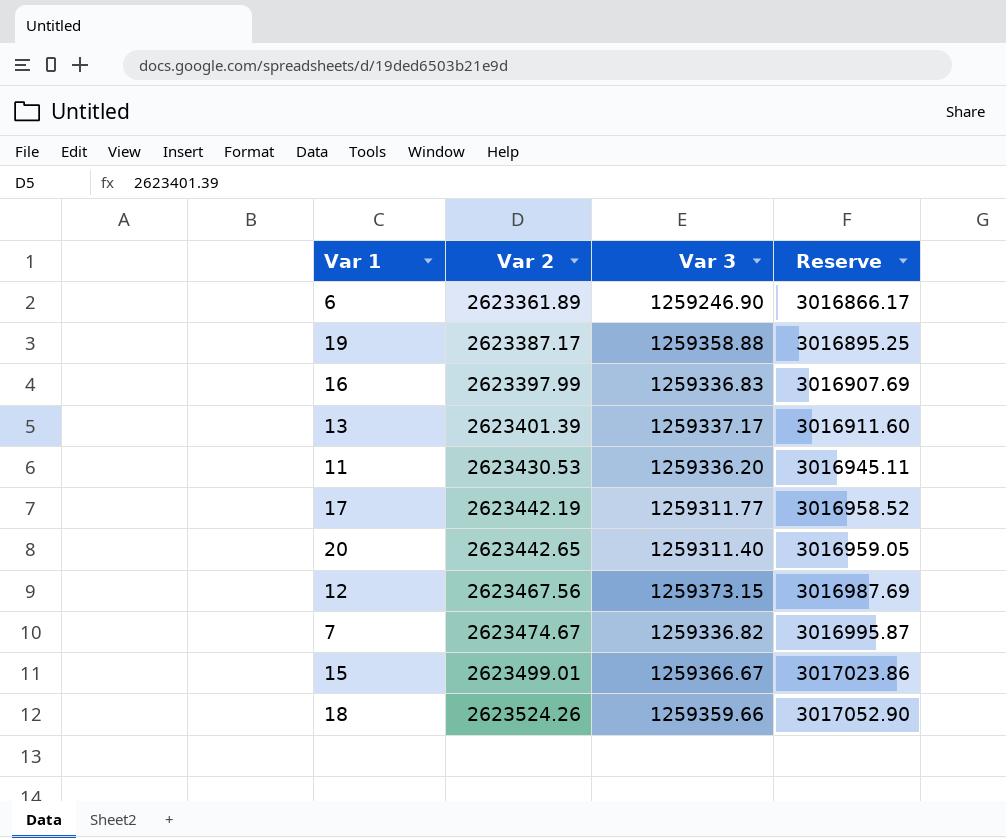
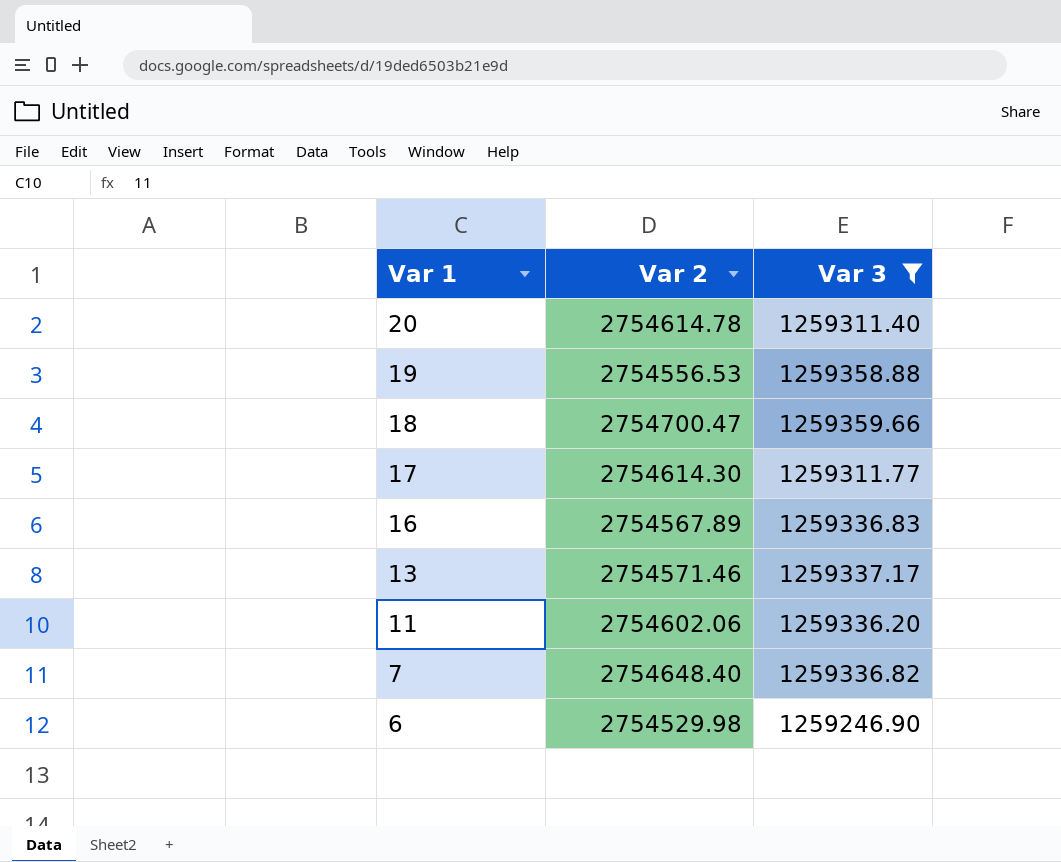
filter: none -> Var 3 <= 1259359.66
row order: Var 2 ascending -> Var 1 descending
column Reserve | formula: [Var 2] * 1.15 -> none
20 | Var 2: 2623442.65 -> 2754614.78
19 | Var 2: 2623387.17 -> 2754556.53
18 | Var 2: 2623524.26 -> 2754700.47
17 | Var 2: 2623442.19 -> 2754614.30
16 | Var 2: 2623397.99 -> 2754567.89
13 | Var 2: 2623401.39 -> 2754571.46
11 | Var 2: 2623430.53 -> 2754602.06
7 | Var 2: 2623474.67 -> 2754648.40
6 | Var 2: 2623361.89 -> 2754529.98

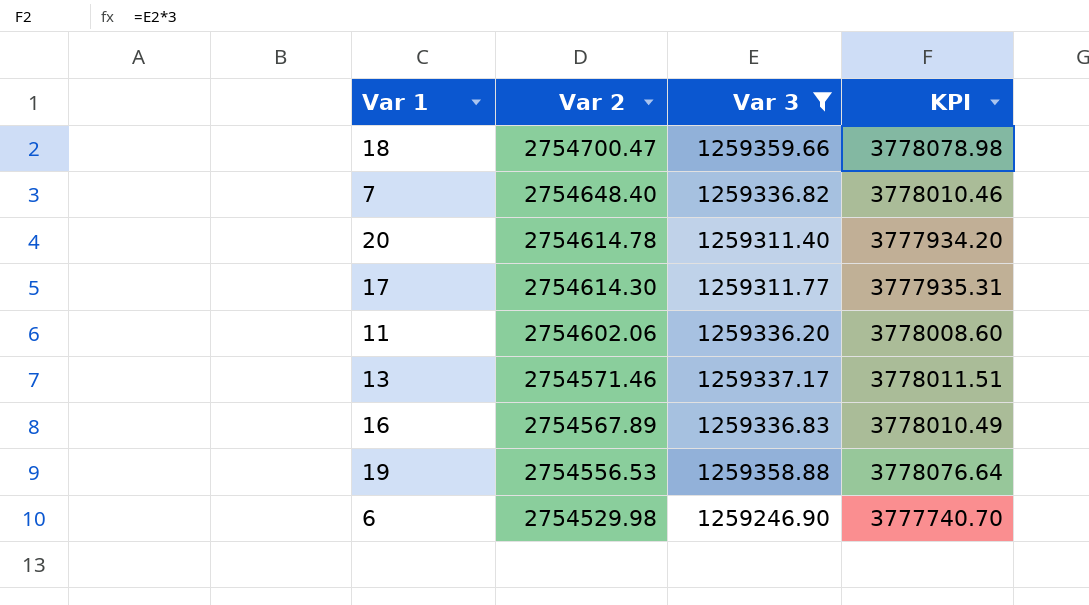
row order: Var 1 descending -> Var 2 descending
column KPI | formula: none -> [Var 3] * 3

